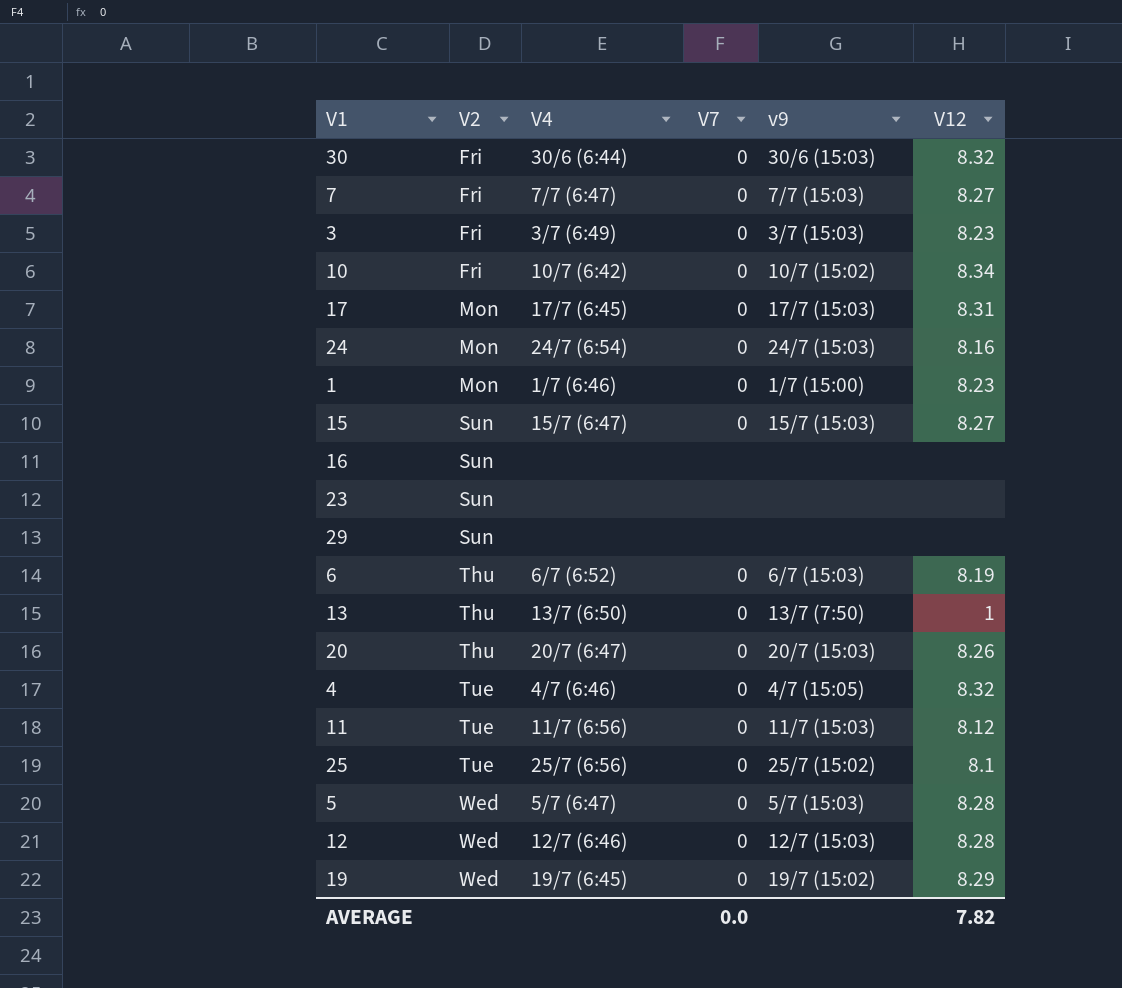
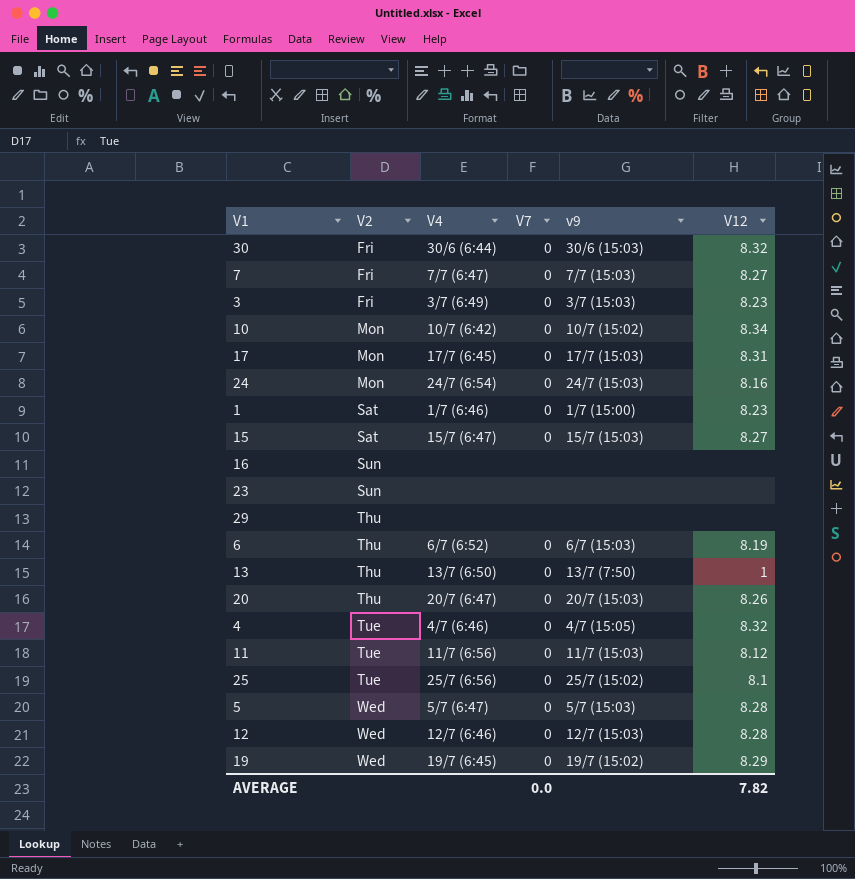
10 | V2: Fri -> Mon
1 | V2: Mon -> Sat
15 | V2: Sun -> Sat
29 | V2: Sun -> Thu

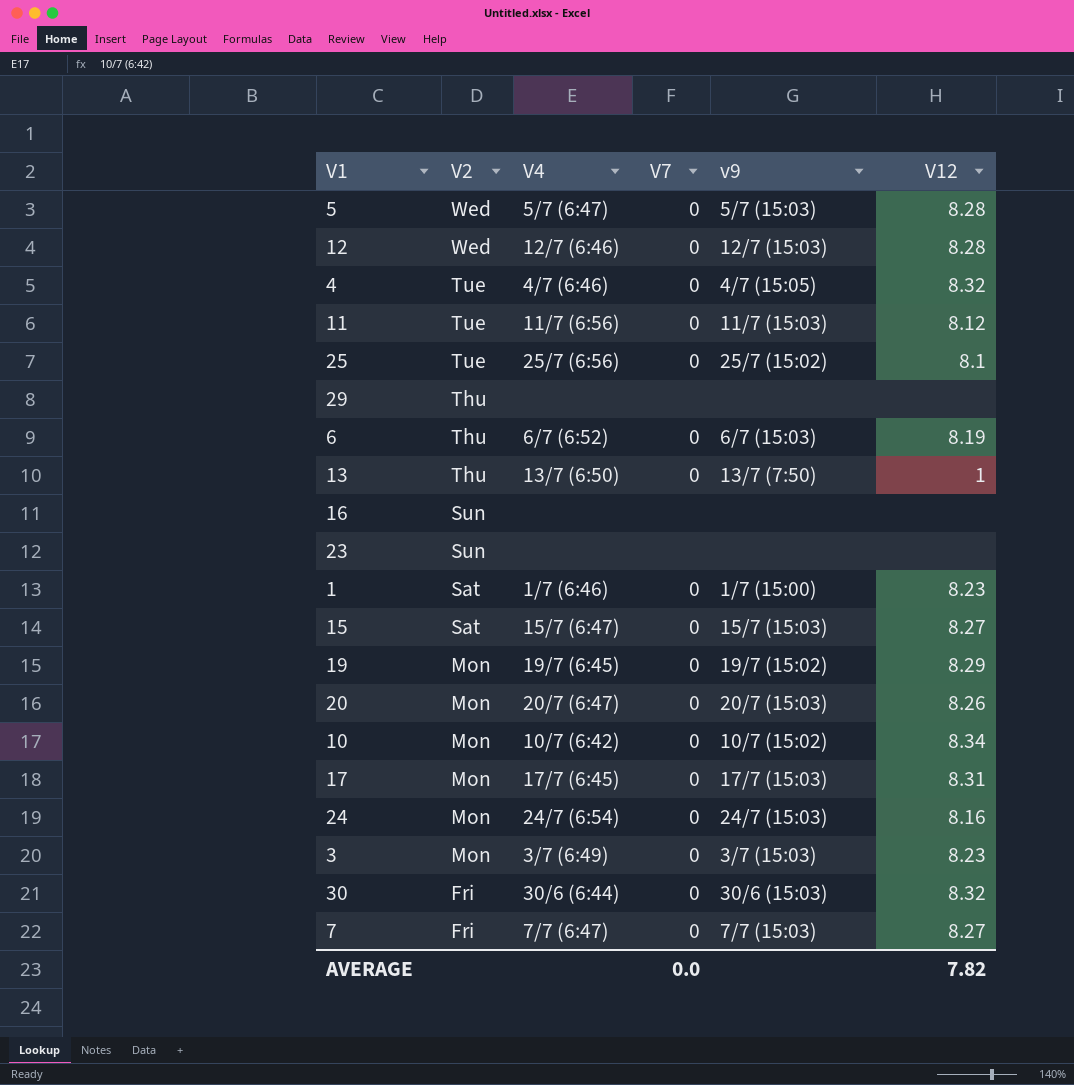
row order: V2 ascending -> V2 descending
19 | V2: Wed -> Mon
20 | V2: Thu -> Mon
3 | V2: Fri -> Mon

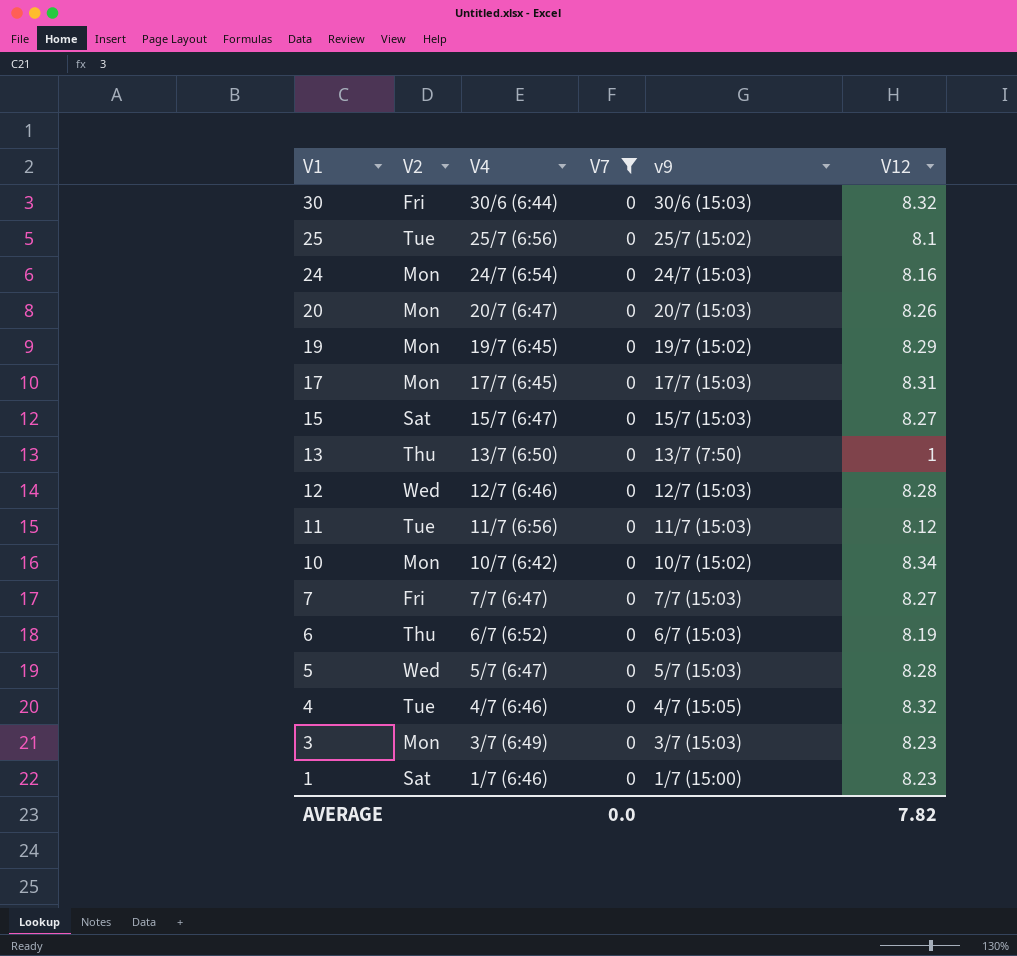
filter: none -> V7 = 0
row order: V2 descending -> V1 descending

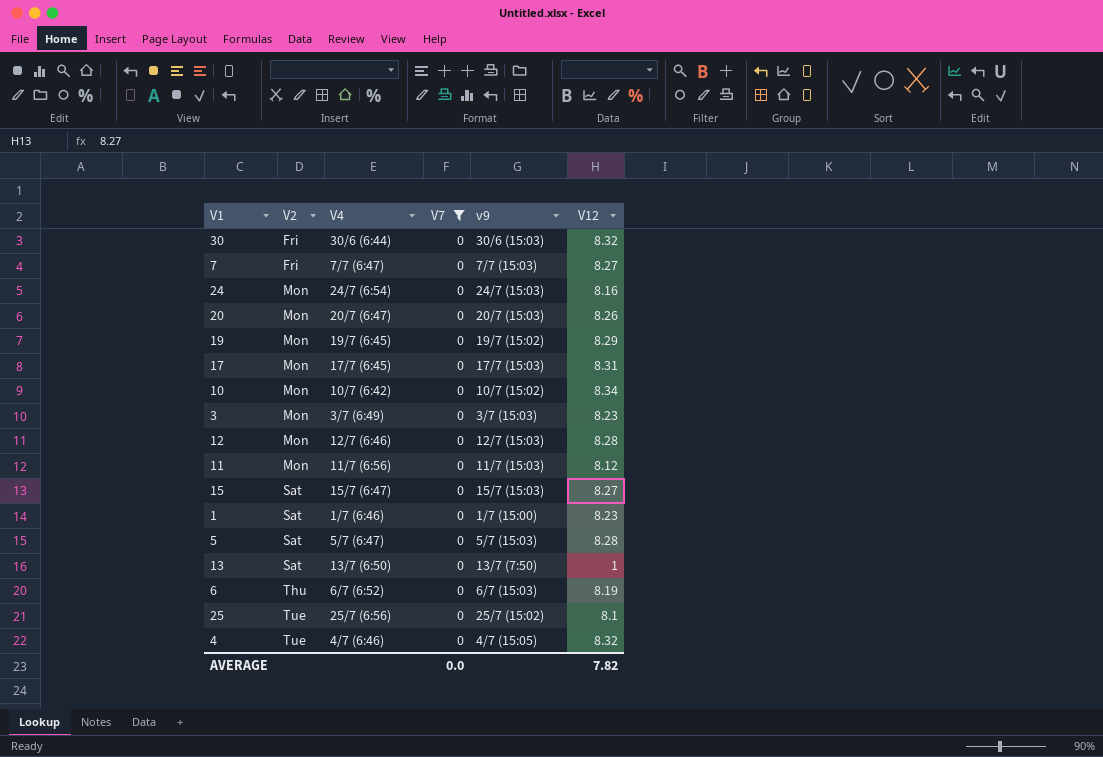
row order: V1 descending -> V2 ascending
12 | V2: Wed -> Mon
11 | V2: Tue -> Mon
5 | V2: Wed -> Sat
13 | V2: Thu -> Sat

